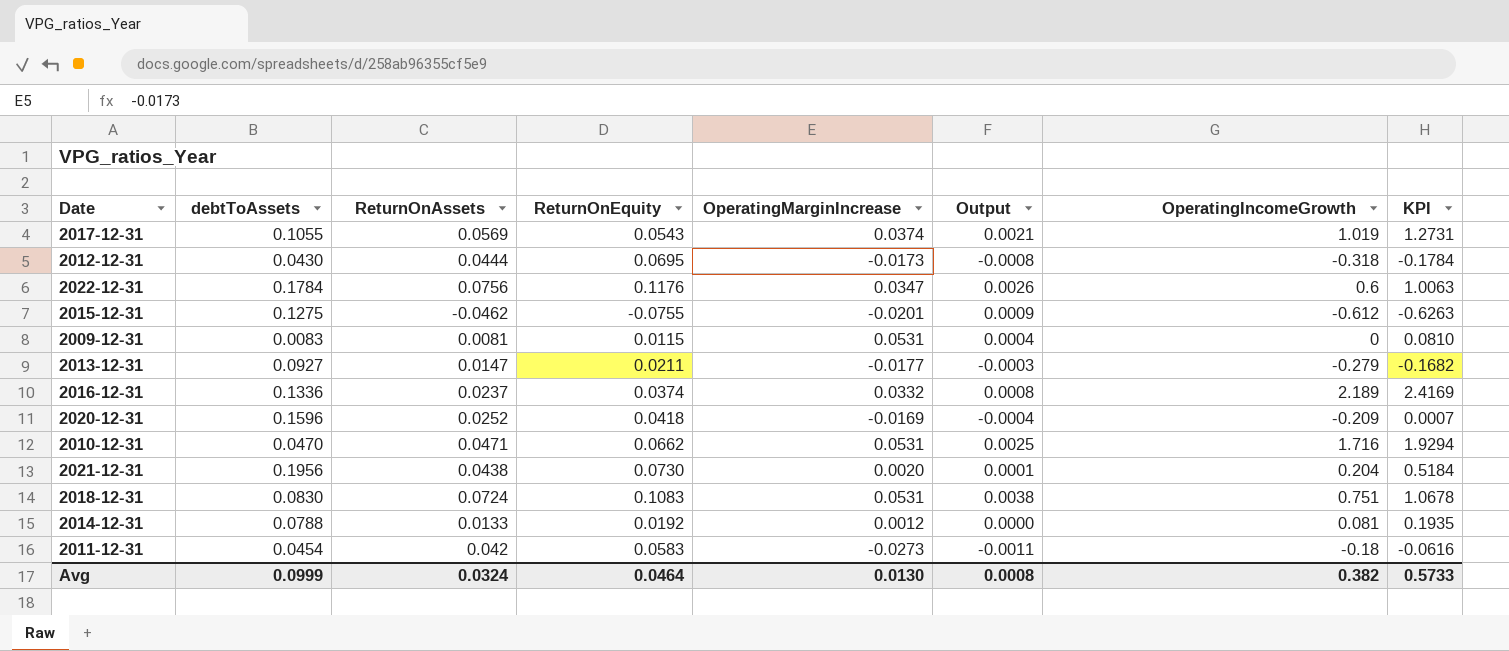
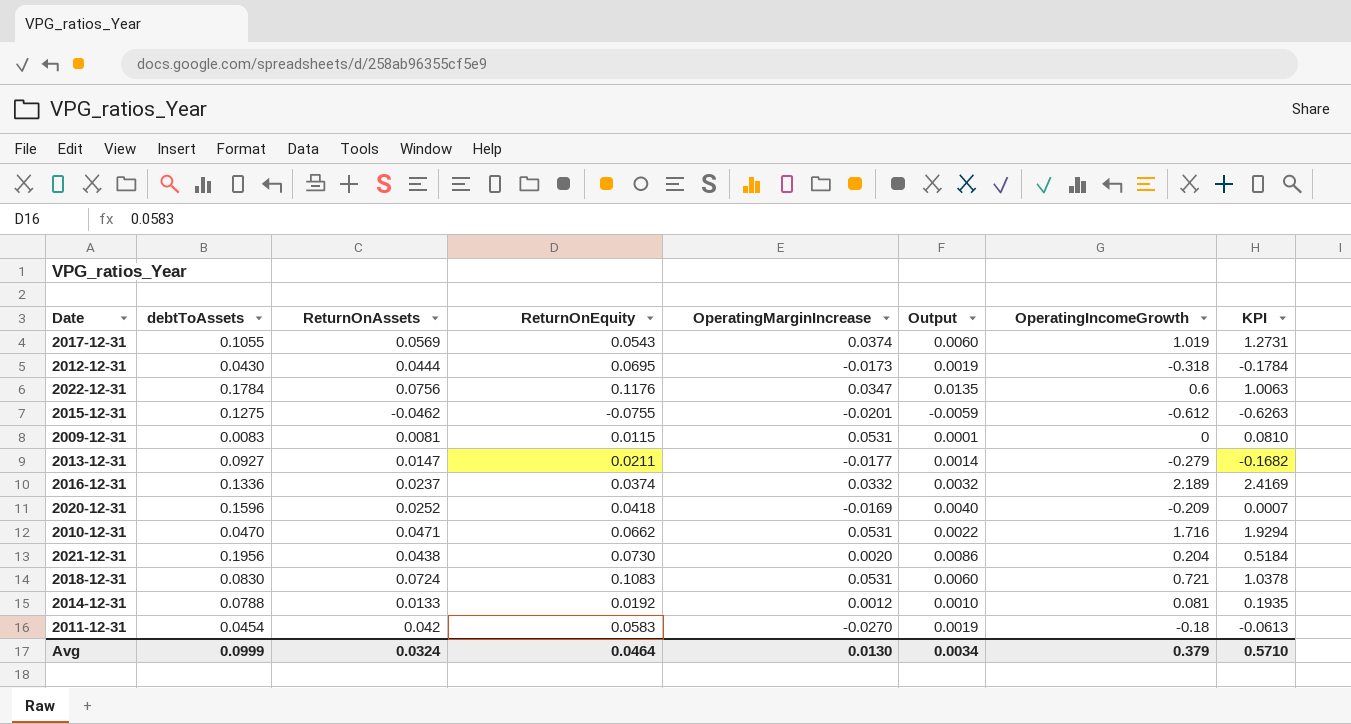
column Output | formula: [ReturnOnAssets] * [OperatingMarginIncrease] -> [debtToAssets] * [ReturnOnAssets]
2018-12-31 | OperatingIncomeGrowth: 0.751 -> 0.721
2018-12-31 | KPI: 1.0678 -> 1.0378
2011-12-31 | OperatingMarginIncrease: -0.0273 -> -0.0270
2011-12-31 | KPI: -0.0616 -> -0.0613
Avg | Output: 0.0008 -> 0.0034
Avg | OperatingIncomeGrowth: 0.382 -> 0.379
Avg | KPI: 0.5733 -> 0.5710

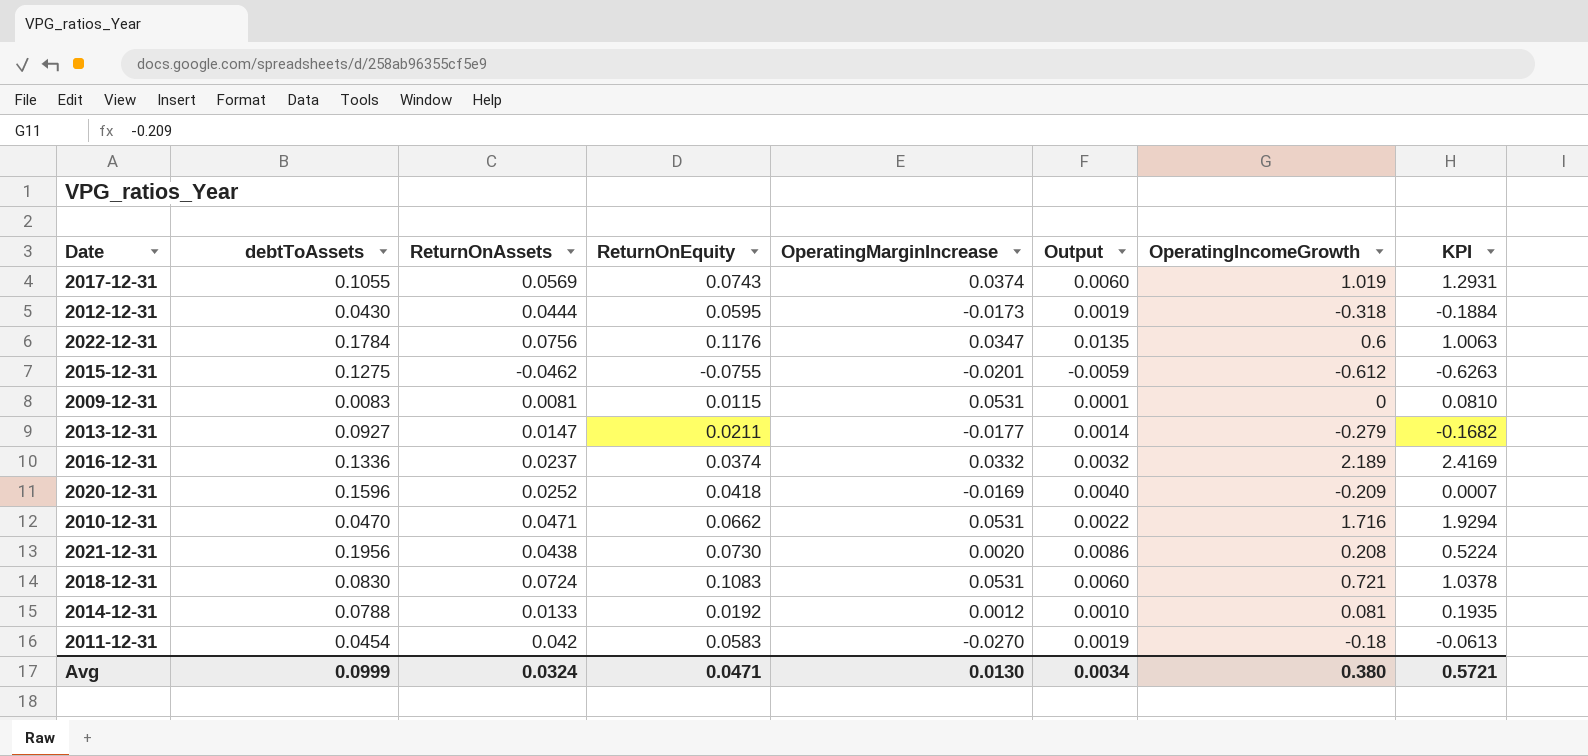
2017-12-31 | ReturnOnEquity: 0.0543 -> 0.0743
2017-12-31 | KPI: 1.2731 -> 1.2931
2012-12-31 | ReturnOnEquity: 0.0695 -> 0.0595
2012-12-31 | KPI: -0.1784 -> -0.1884
2021-12-31 | OperatingIncomeGrowth: 0.204 -> 0.208
2021-12-31 | KPI: 0.5184 -> 0.5224
Avg | ReturnOnEquity: 0.0464 -> 0.0471
Avg | OperatingIncomeGrowth: 0.379 -> 0.380
Avg | KPI: 0.5710 -> 0.5721

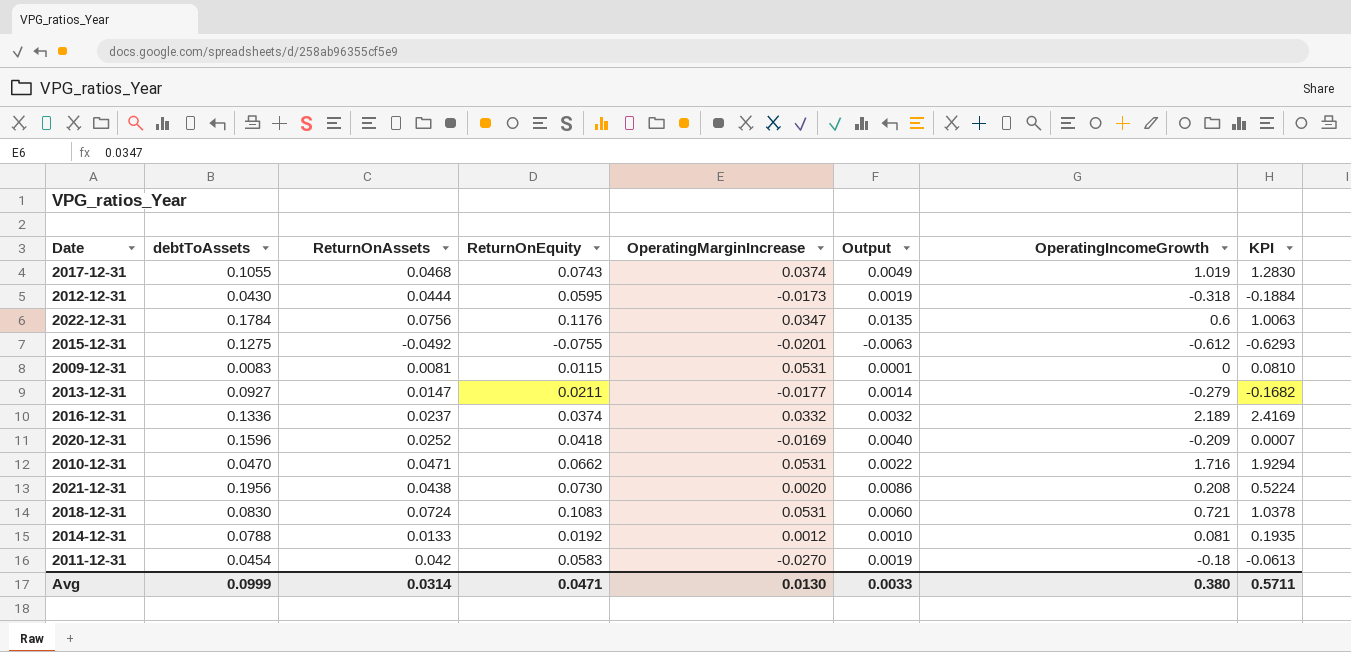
2017-12-31 | ReturnOnAssets: 0.0569 -> 0.0468
2017-12-31 | Output: 0.0060 -> 0.0049
2017-12-31 | KPI: 1.2931 -> 1.2830
2015-12-31 | ReturnOnAssets: -0.0462 -> -0.0492
2015-12-31 | Output: -0.0059 -> -0.0063
2015-12-31 | KPI: -0.6263 -> -0.6293
Avg | ReturnOnAssets: 0.0324 -> 0.0314
Avg | Output: 0.0034 -> 0.0033
Avg | KPI: 0.5721 -> 0.5711

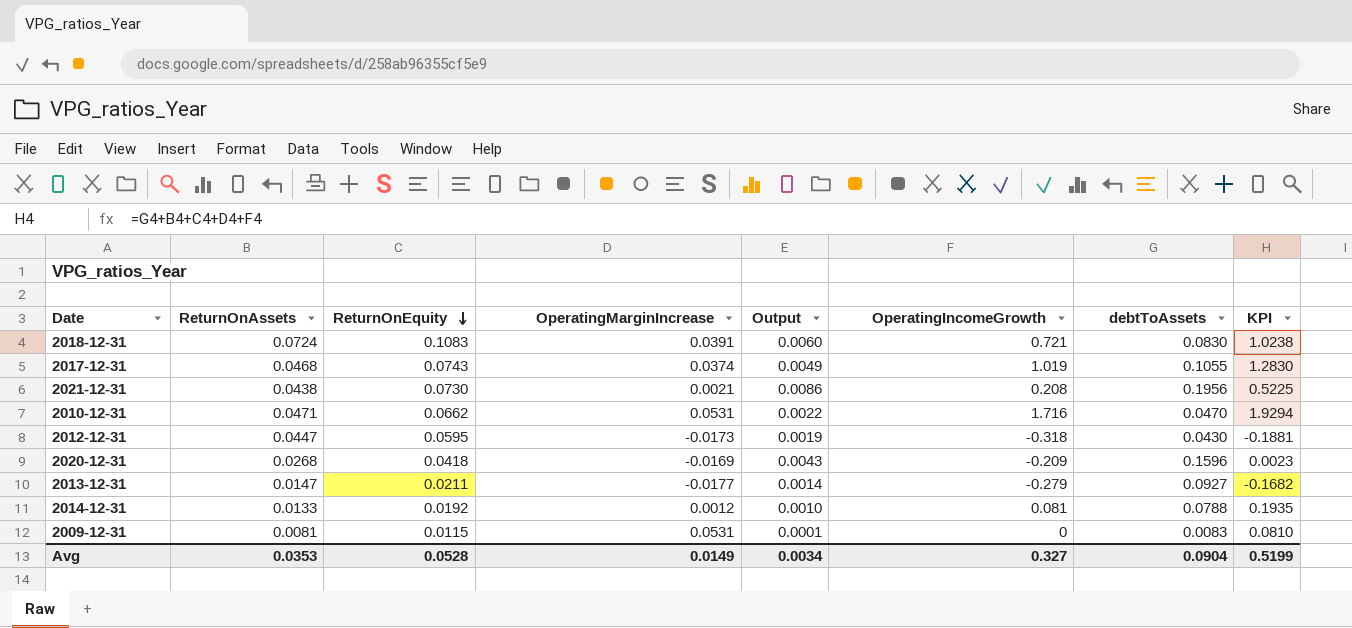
row order: none -> ReturnOnEquity descending
column debtToAssets | position: 2 -> 7
row 2022-12-31: 0.1784 | 0.0756 | 0.1176 | 0.0347 | 0.0135 | 0.6 | 1.0063 -> none
row 2015-12-31: 0.1275 | -0.0492 | -0.0755 | -0.0201 | -0.0063 | -0.612 | -0.6293 -> none
row 2016-12-31: 0.1336 | 0.0237 | 0.0374 | 0.0332 | 0.0032 | 2.189 | 2.4169 -> none
row 2011-12-31: 0.0454 | 0.042 | 0.0583 | -0.0270 | 0.0019 | -0.18 | -0.0613 -> none
2018-12-31 | OperatingMarginIncrease: 0.0531 -> 0.0391
2018-12-31 | KPI: 1.0378 -> 1.0238
2021-12-31 | OperatingMarginIncrease: 0.0020 -> 0.0021
2021-12-31 | KPI: 0.5224 -> 0.5225
2012-12-31 | ReturnOnAssets: 0.0444 -> 0.0447
2012-12-31 | KPI: -0.1884 -> -0.1881
2020-12-31 | ReturnOnAssets: 0.0252 -> 0.0268
2020-12-31 | Output: 0.0040 -> 0.0043
2020-12-31 | KPI: 0.0007 -> 0.0023
Avg | ReturnOnAssets: 0.0314 -> 0.0353
Avg | ReturnOnEquity: 0.0471 -> 0.0528
Avg | OperatingMarginIncrease: 0.0130 -> 0.0149
Avg | Output: 0.0033 -> 0.0034
Avg | OperatingIncomeGrowth: 0.380 -> 0.327
Avg | debtToAssets: 0.0999 -> 0.0904
Avg | KPI: 0.5711 -> 0.5199

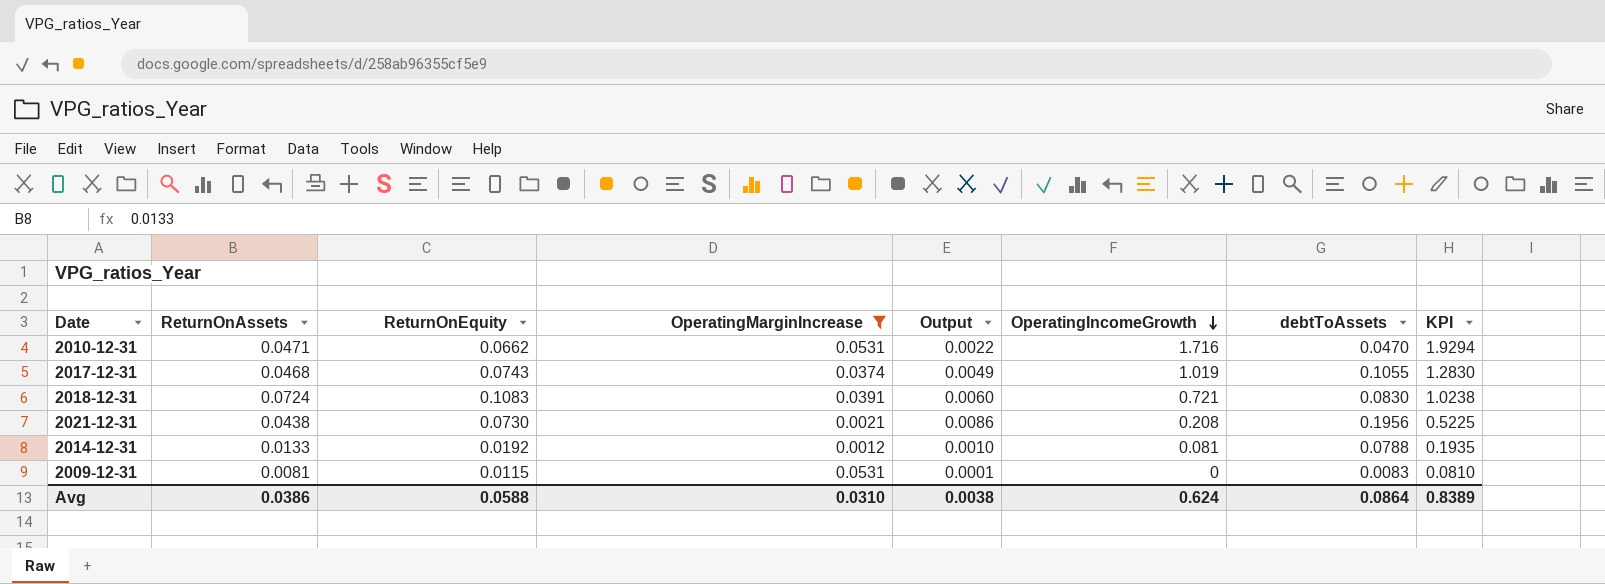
filter: none -> OperatingMarginIncrease >= 0.0012
row order: ReturnOnEquity descending -> OperatingIncomeGrowth descending
Avg | ReturnOnAssets: 0.0353 -> 0.0386
Avg | ReturnOnEquity: 0.0528 -> 0.0588
Avg | OperatingMarginIncrease: 0.0149 -> 0.0310
Avg | Output: 0.0034 -> 0.0038
Avg | OperatingIncomeGrowth: 0.327 -> 0.624
Avg | debtToAssets: 0.0904 -> 0.0864
Avg | KPI: 0.5199 -> 0.8389

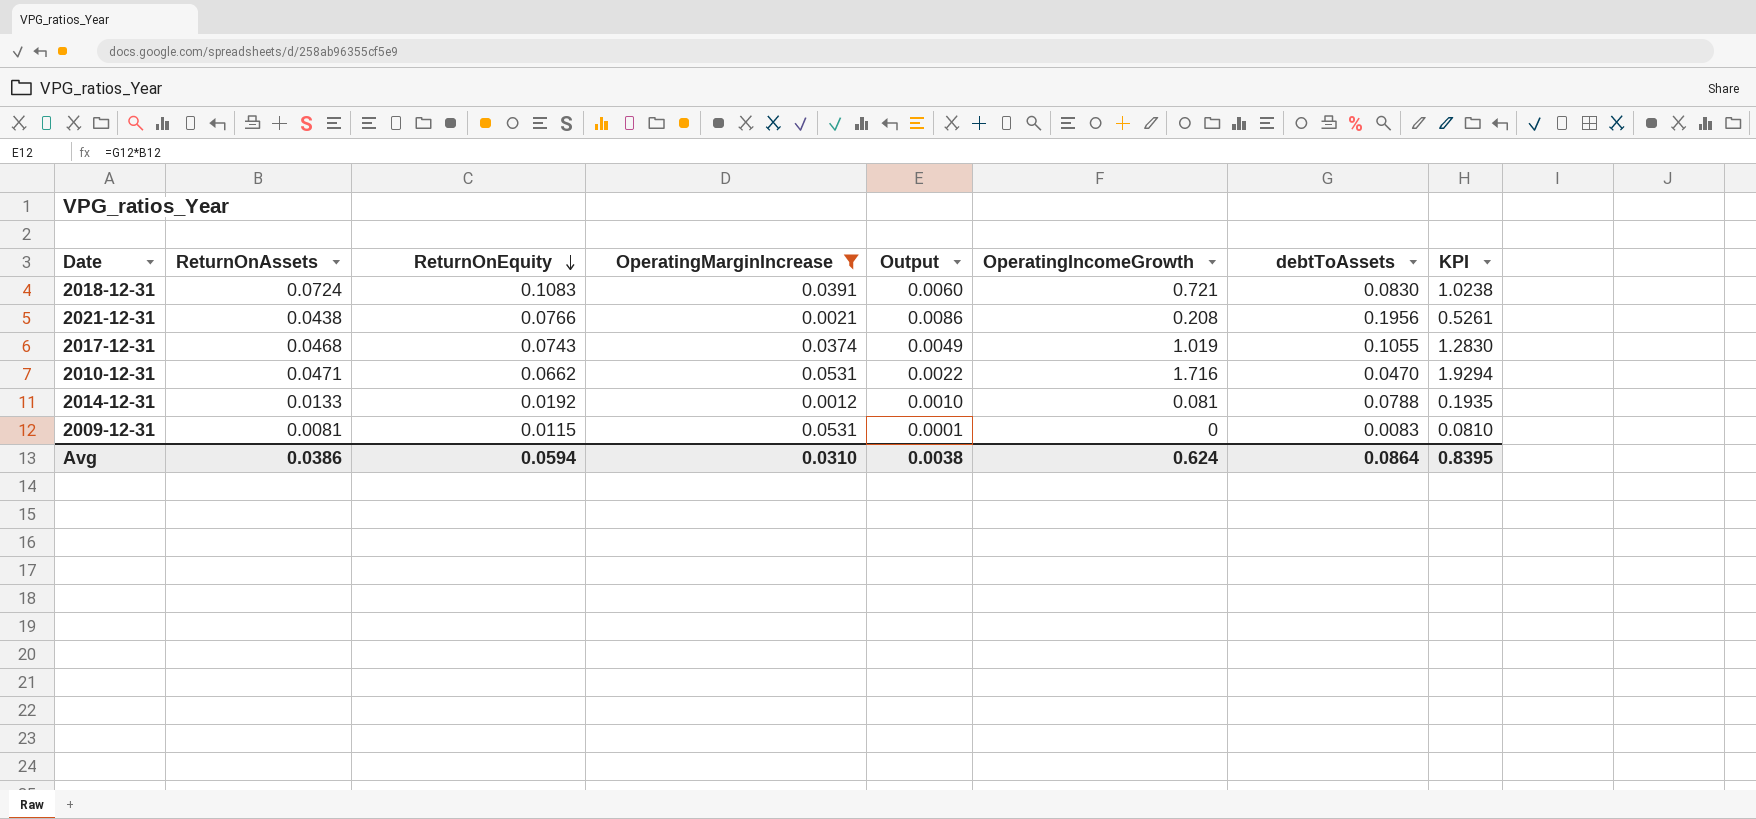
row order: OperatingIncomeGrowth descending -> ReturnOnEquity descending
2021-12-31 | ReturnOnEquity: 0.0730 -> 0.0766
2021-12-31 | KPI: 0.5225 -> 0.5261
Avg | ReturnOnEquity: 0.0588 -> 0.0594
Avg | KPI: 0.8389 -> 0.8395

